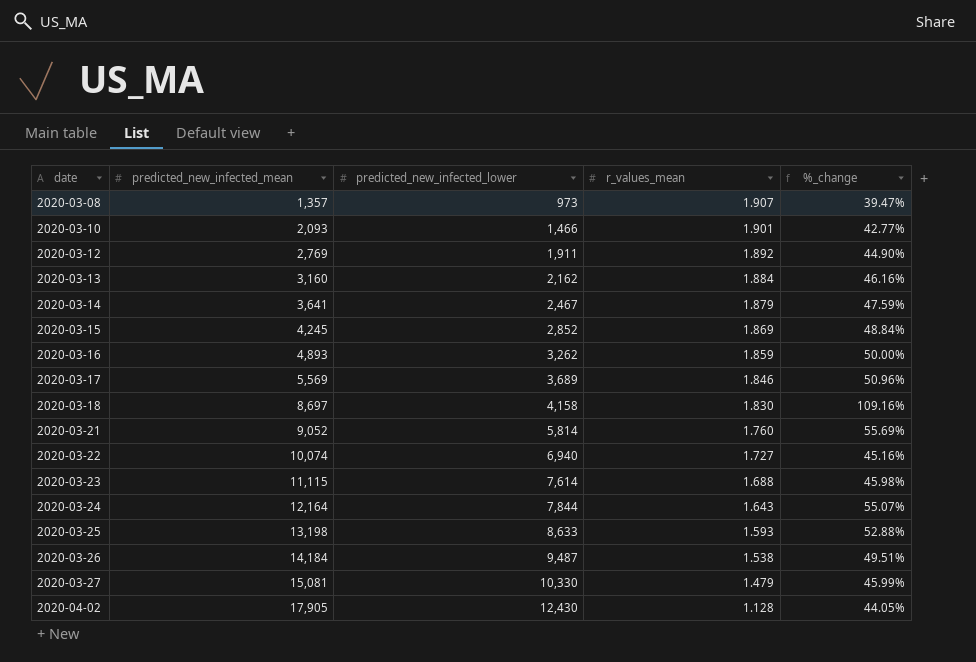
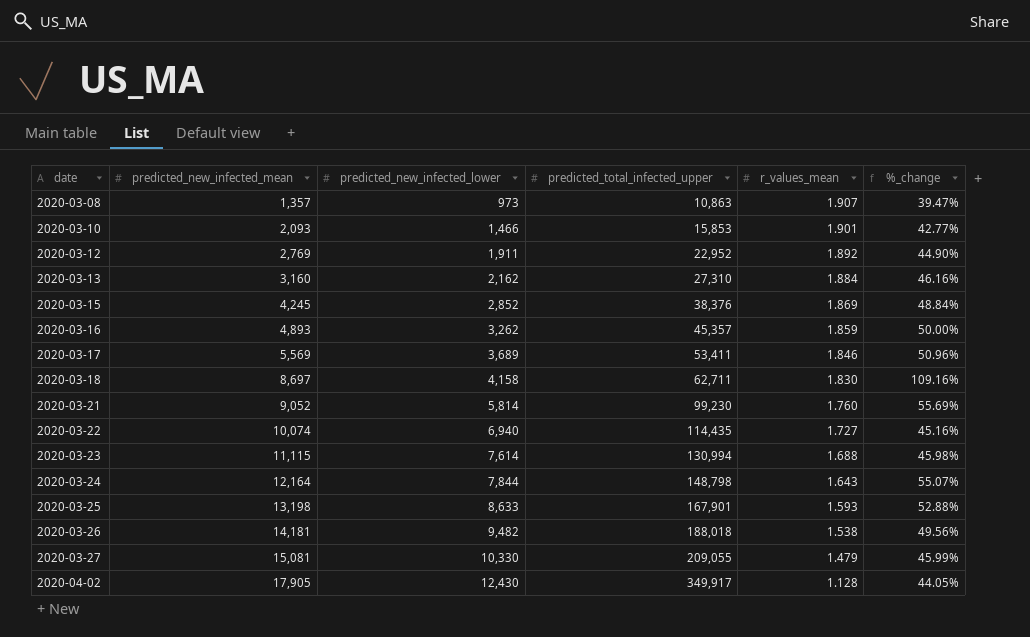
column predicted_total_infected_upper | position: none -> 4
row 2020-03-14: 3,641 | 2,467 | 1.879 | 47.59% -> none
2020-03-26 | predicted_new_infected_mean: 14,184 -> 14,181
2020-03-26 | predicted_new_infected_lower: 9,487 -> 9,482
2020-03-26 | %_change: 49.51% -> 49.56%

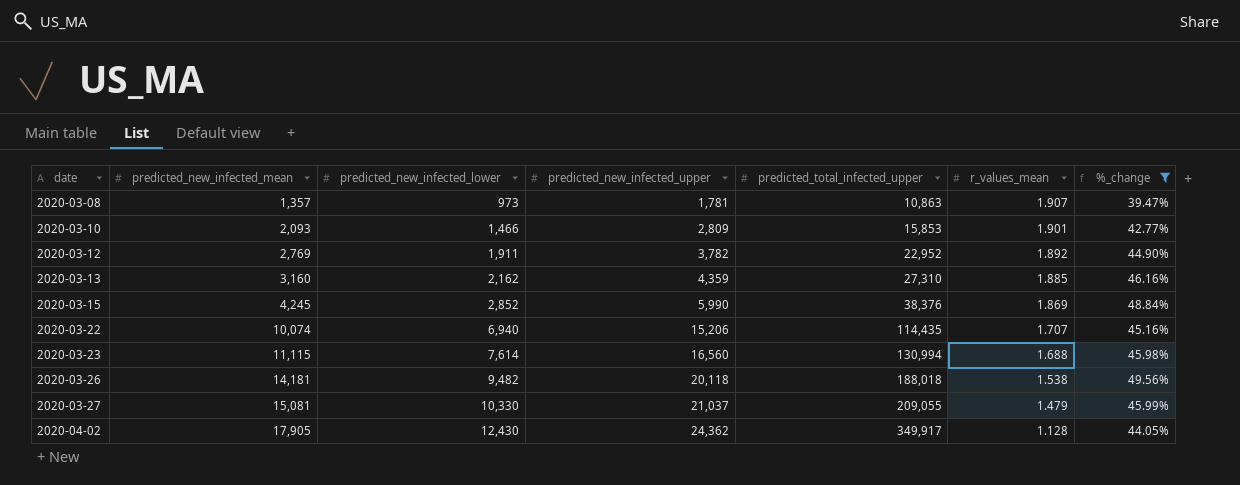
filter: none -> %_change <= 49.56%
column predicted_new_infected_upper | position: none -> 4
2020-03-13 | r_values_mean: 1.884 -> 1.885
2020-03-22 | r_values_mean: 1.727 -> 1.707

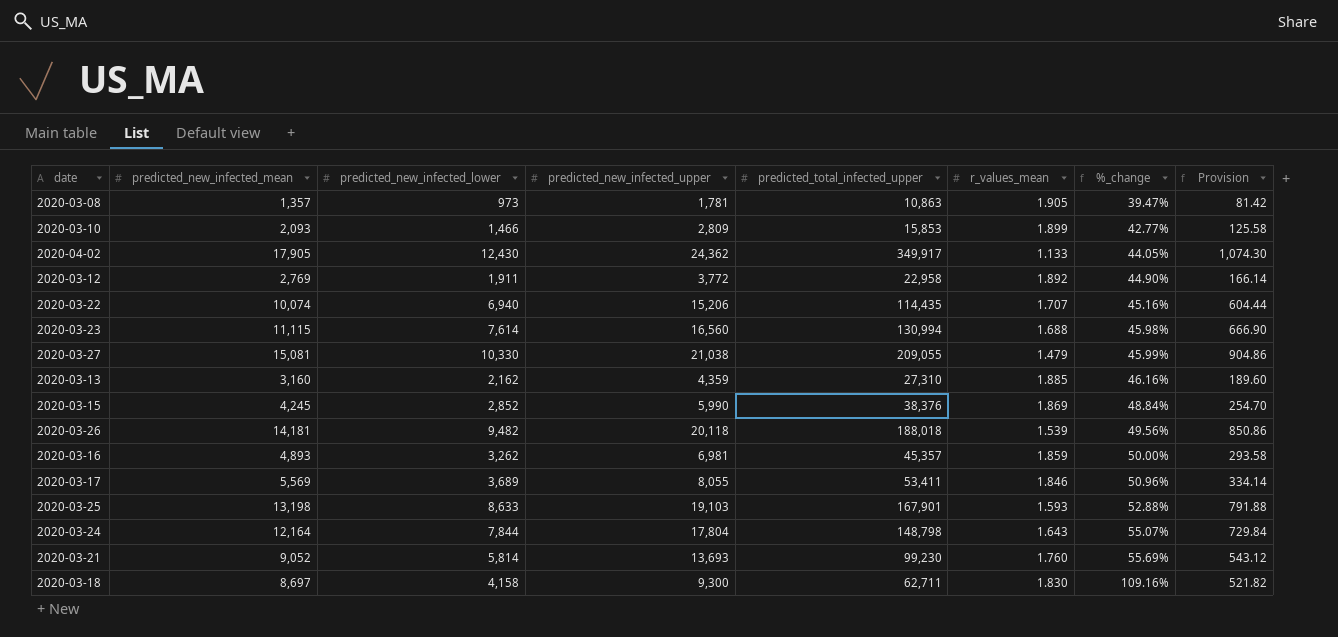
filter: %_change <= 49.56% -> none
row order: date ascending -> %_change ascending
column Provision | formula: none -> [predicted_new_infected_mean] * 0.06
2020-03-08 | r_values_mean: 1.907 -> 1.905
2020-03-10 | r_values_mean: 1.901 -> 1.899
2020-04-02 | r_values_mean: 1.128 -> 1.133
2020-03-12 | predicted_new_infected_upper: 3,782 -> 3,772
2020-03-12 | predicted_total_infected_upper: 22,952 -> 22,958
2020-03-27 | predicted_new_infected_upper: 21,037 -> 21,038
2020-03-26 | r_values_mean: 1.538 -> 1.539

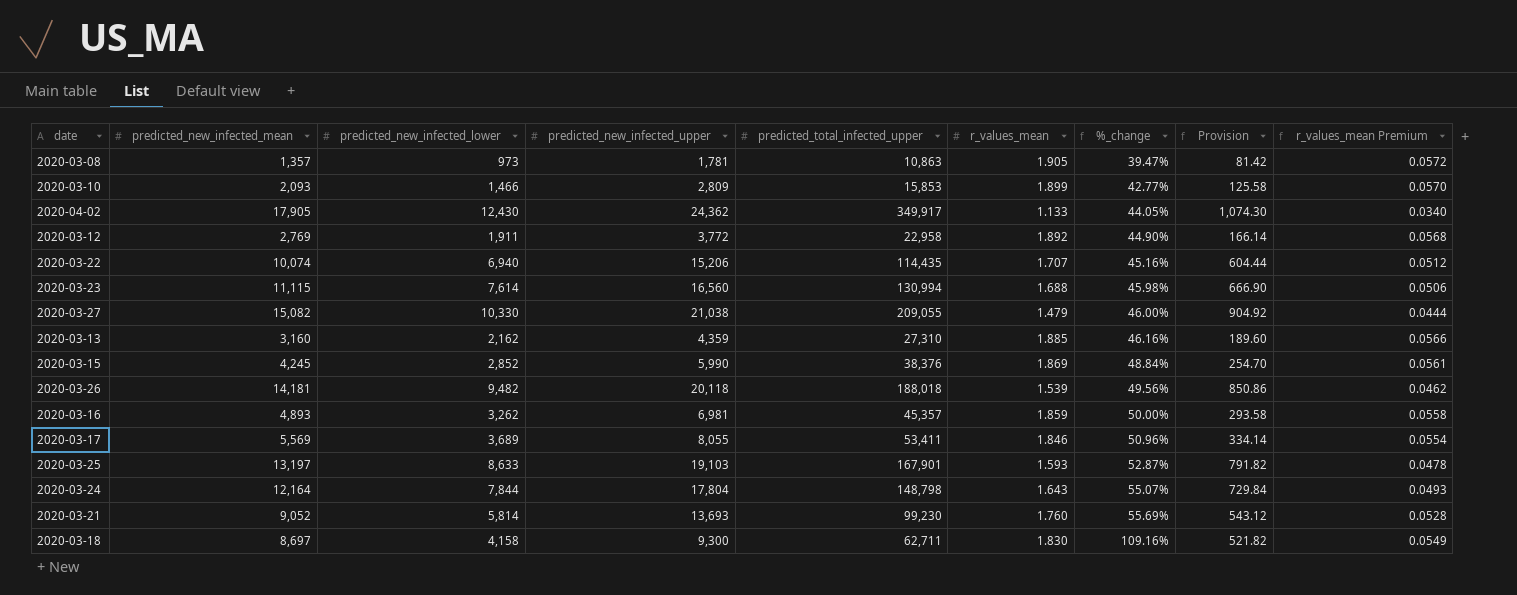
column r_values_mean Premium | formula: none -> [r_values_mean] * 0.03
2020-03-27 | predicted_new_infected_mean: 15,081 -> 15,082
2020-03-27 | %_change: 45.99% -> 46.00%
2020-03-27 | Provision: 904.86 -> 904.92
2020-03-25 | predicted_new_infected_mean: 13,198 -> 13,197
2020-03-25 | %_change: 52.88% -> 52.87%
2020-03-25 | Provision: 791.88 -> 791.82

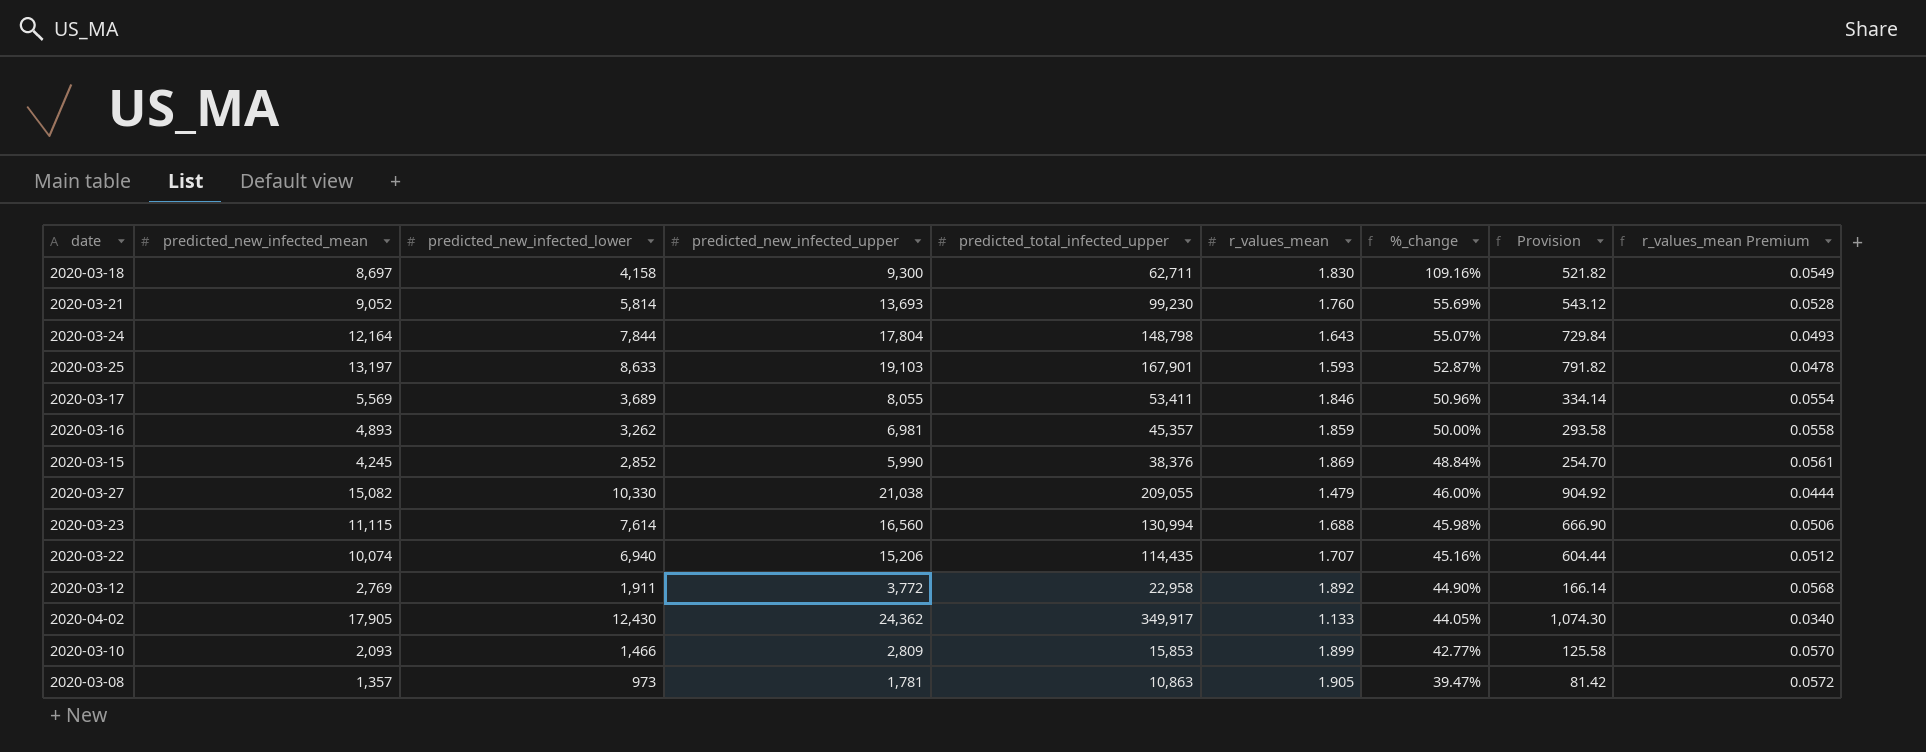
row order: %_change ascending -> %_change descending
row 2020-03-13: 3,160 | 2,162 | 4,359 | 27,310 | 1.885 | 46.16% | 189.60 | 0.0566 -> none
row 2020-03-26: 14,181 | 9,482 | 20,118 | 188,018 | 1.539 | 49.56% | 850.86 | 0.0462 -> none

